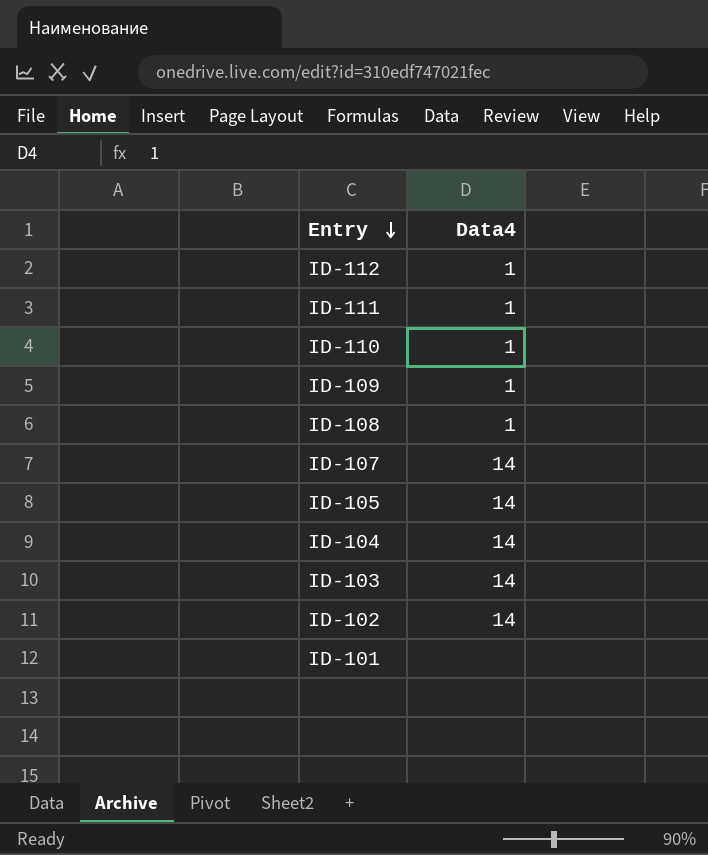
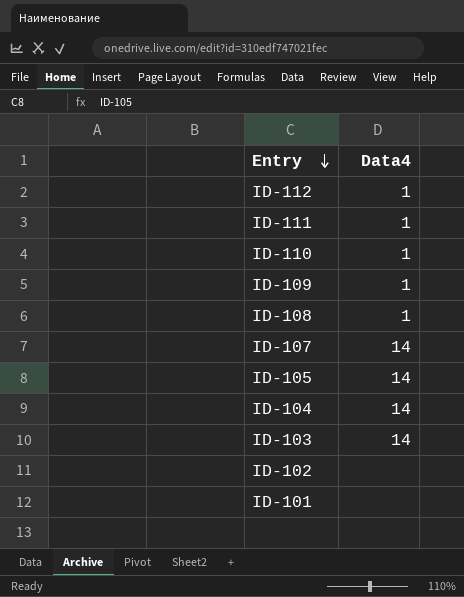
ID-102 | Data4: 14 -> none

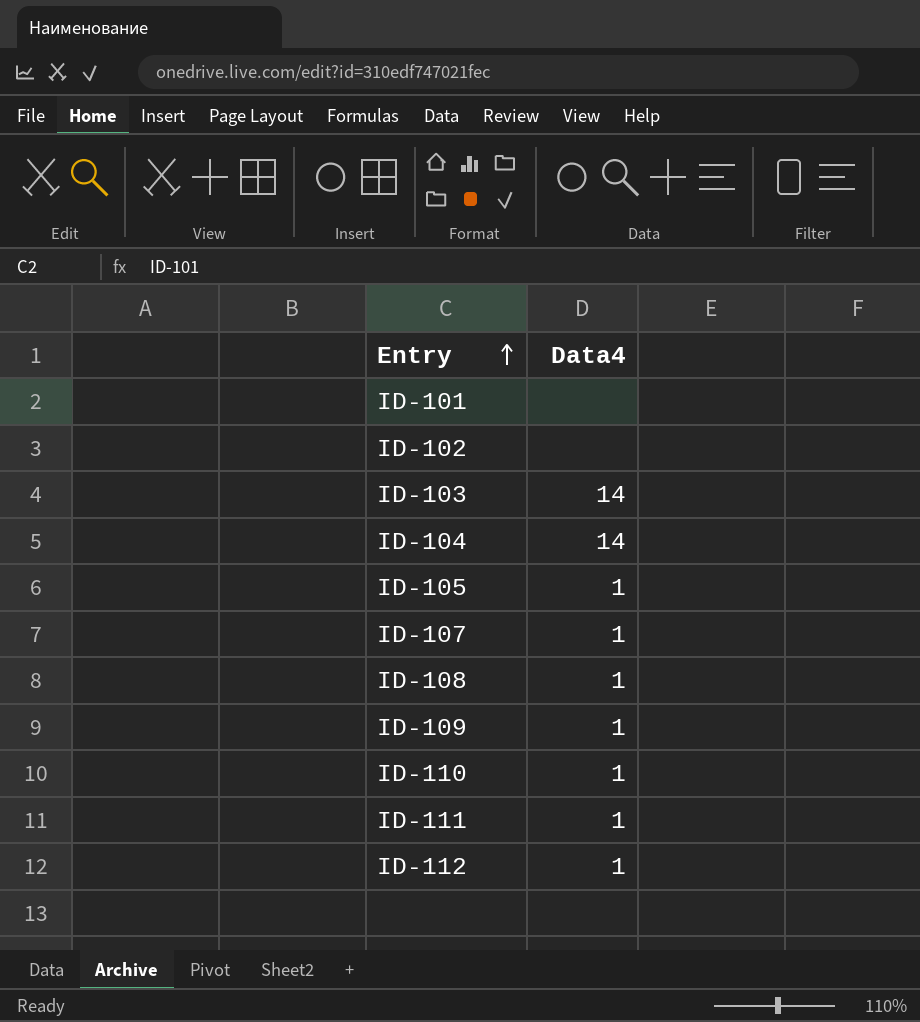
row order: Entry descending -> Entry ascending
ID-105 | Data4: 14 -> 1
ID-107 | Data4: 14 -> 1

